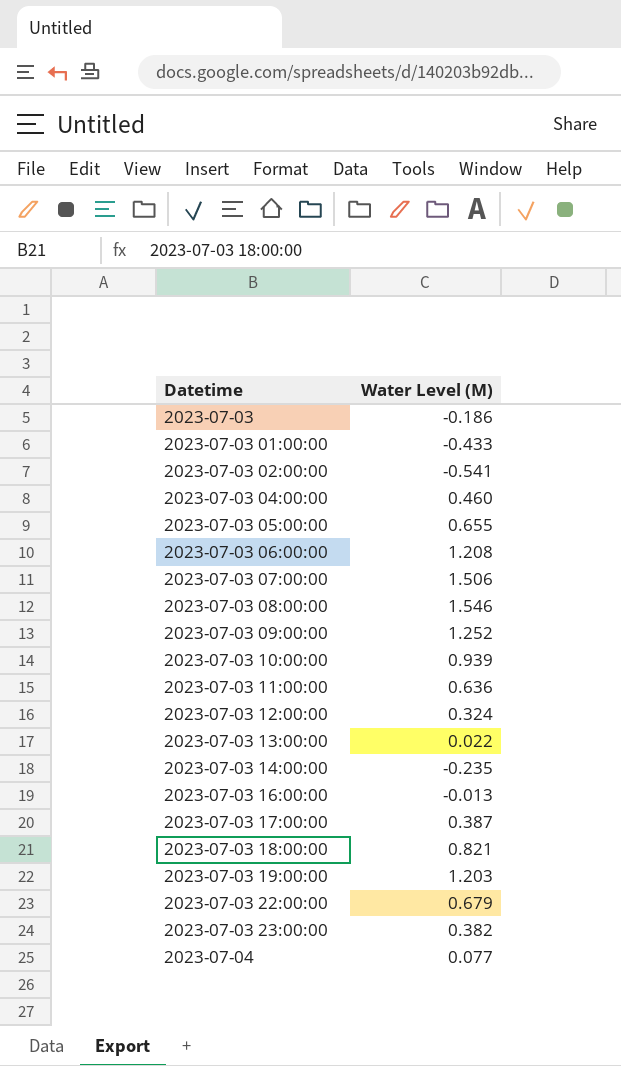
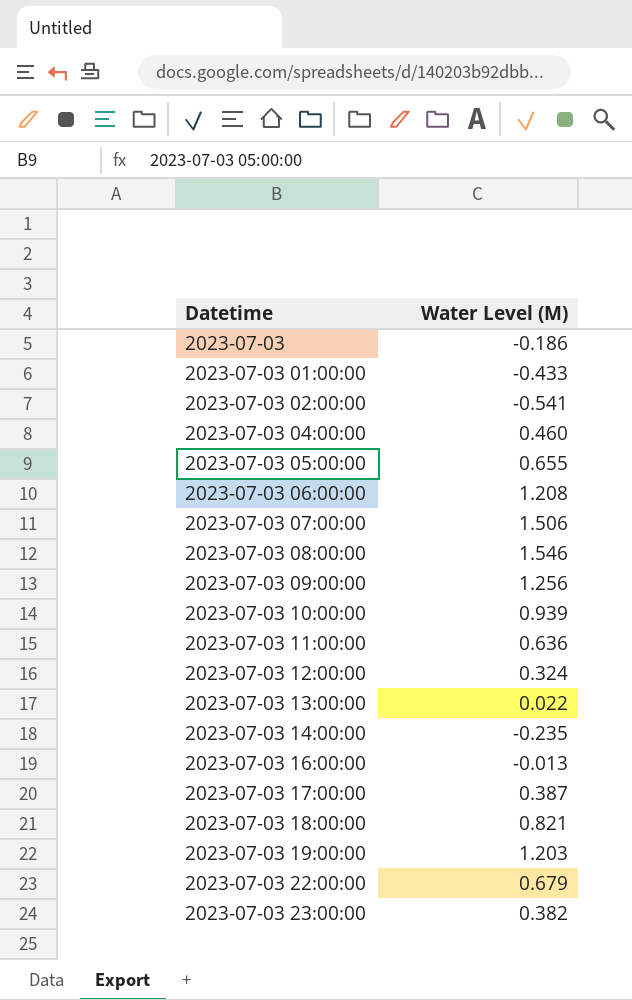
row 2023-07-04: 0.077 -> none
2023-07-03 09:00:00 | Water Level (M): 1.252 -> 1.256

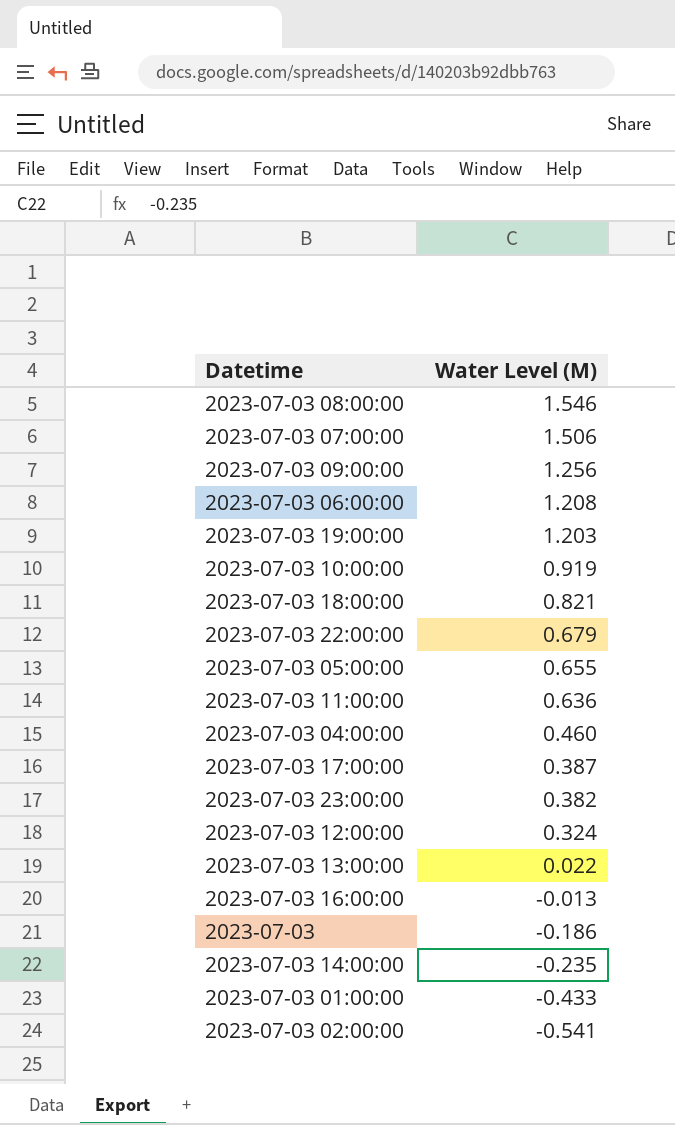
row order: Datetime ascending -> Water Level (M) descending
2023-07-03 10:00:00 | Water Level (M): 0.939 -> 0.919

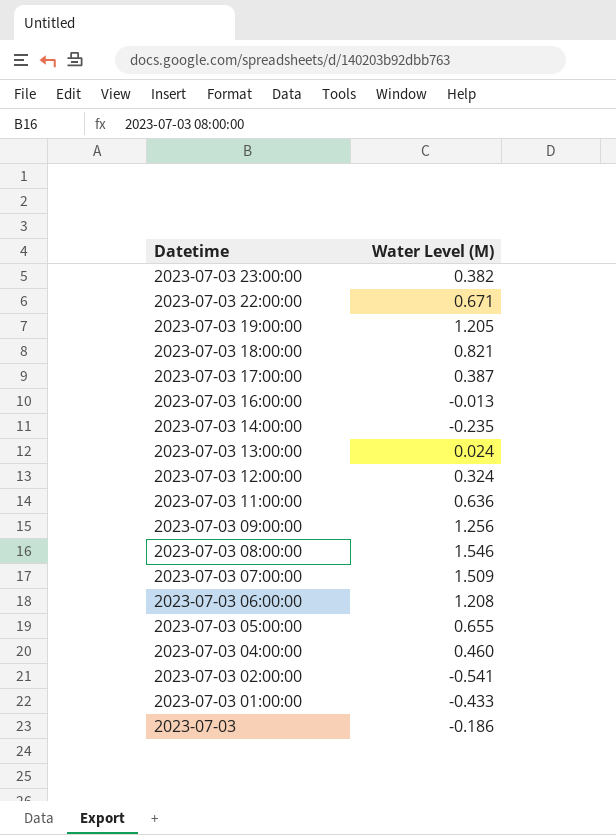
row order: Water Level (M) descending -> Datetime descending
row 2023-07-03 10:00:00: 0.919 -> none
2023-07-03 22:00:00 | Water Level (M): 0.679 -> 0.671
2023-07-03 19:00:00 | Water Level (M): 1.203 -> 1.205
2023-07-03 13:00:00 | Water Level (M): 0.022 -> 0.024
2023-07-03 07:00:00 | Water Level (M): 1.506 -> 1.509

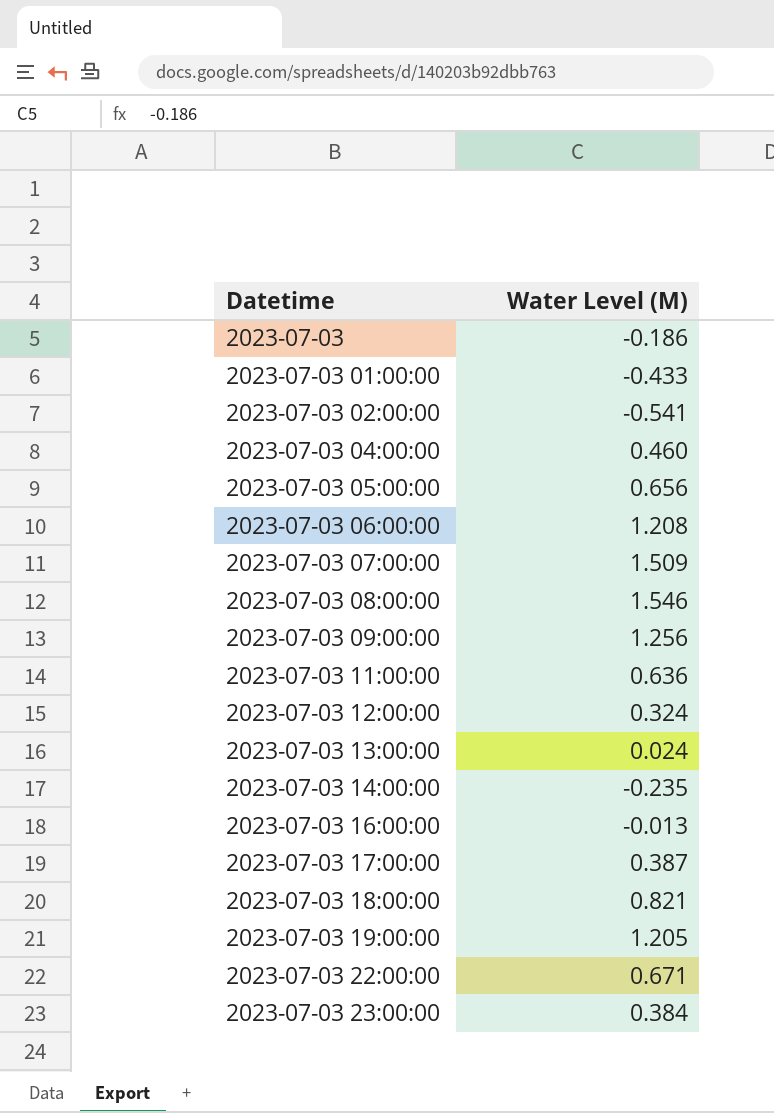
row order: Datetime descending -> Datetime ascending
2023-07-03 05:00:00 | Water Level (M): 0.655 -> 0.656
2023-07-03 23:00:00 | Water Level (M): 0.382 -> 0.384

